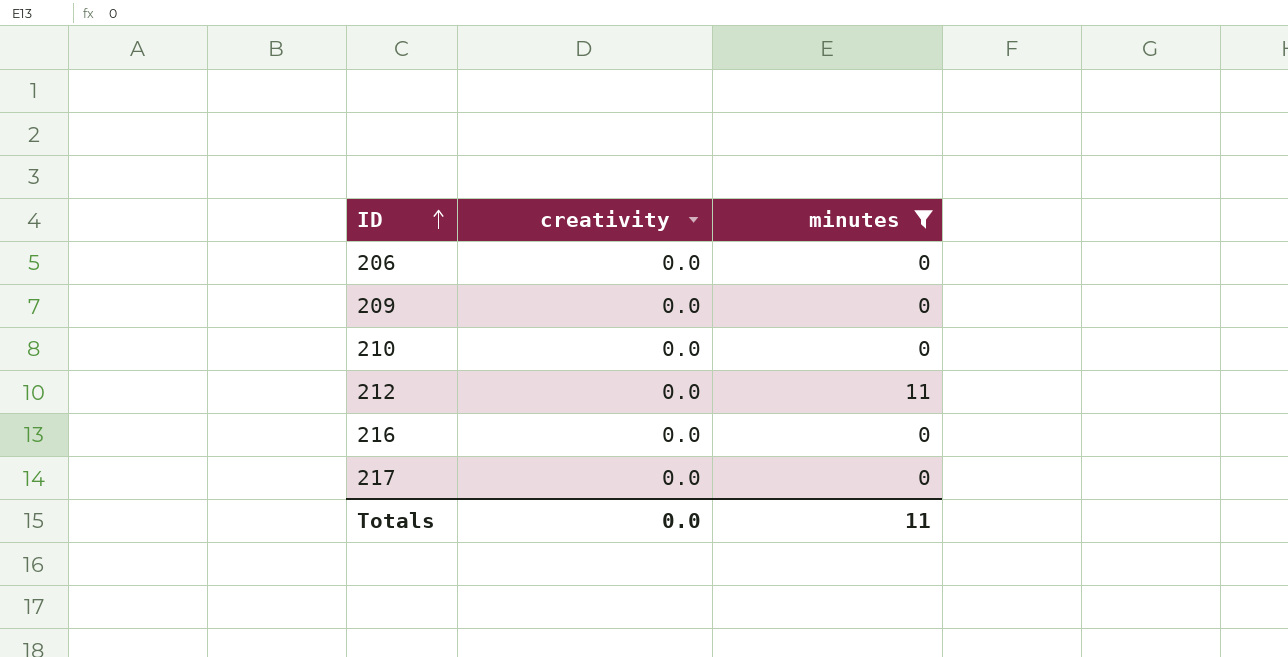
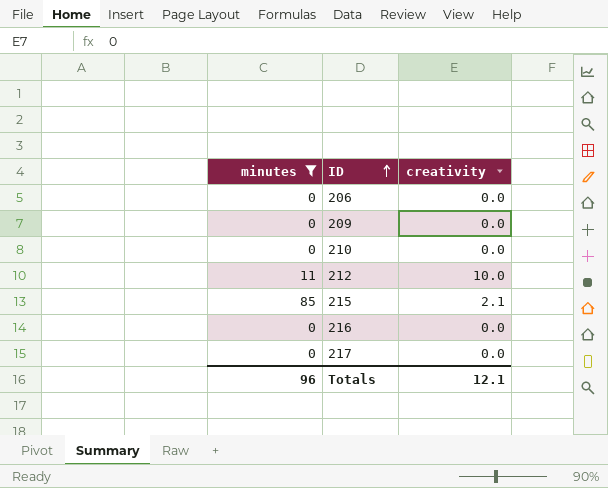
column minutes | position: 3 -> 1
212 | creativity: 0.0 -> 10.0
row 215: none -> 85 | 2.1
Totals | minutes: 11 -> 96
Totals | creativity: 0.0 -> 12.1

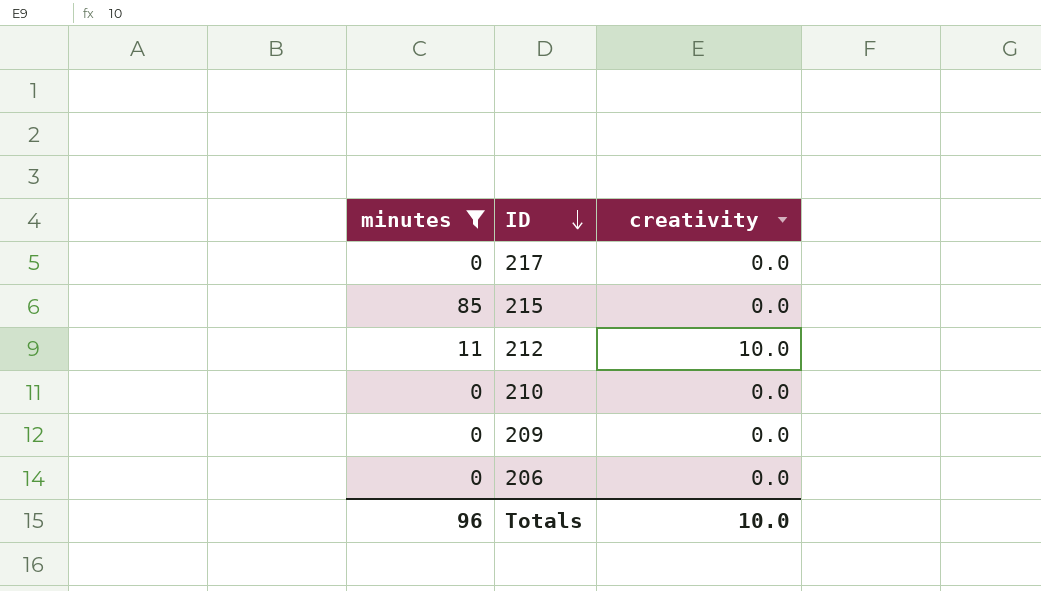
row order: ID ascending -> ID descending
row 216: 0 | 0.0 -> none
215 | creativity: 2.1 -> 0.0
Totals | creativity: 12.1 -> 10.0

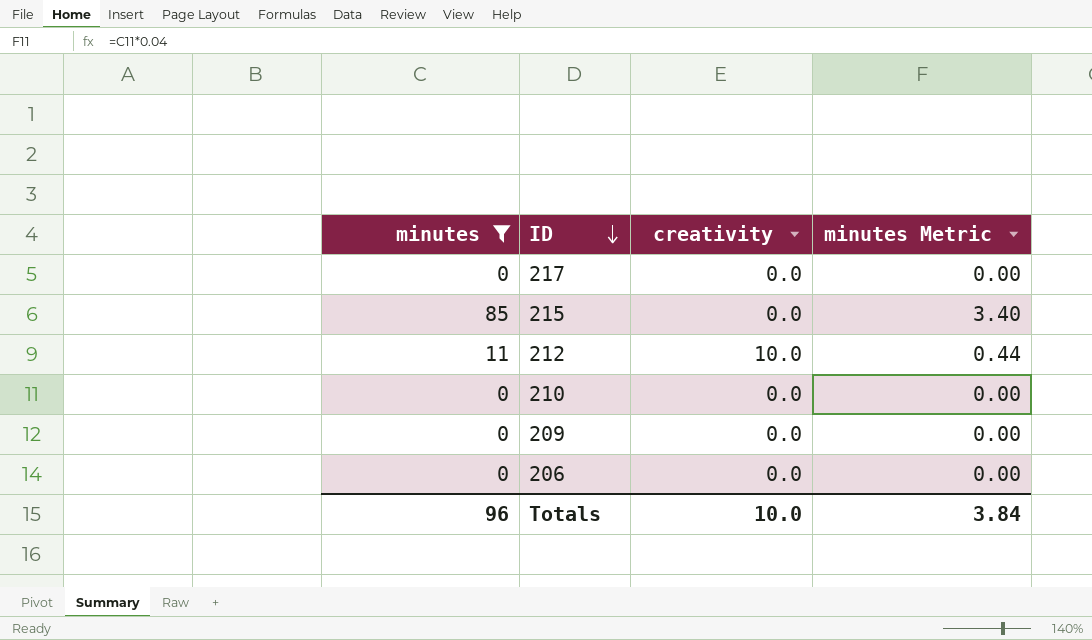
column minutes Metric | formula: none -> [minutes] * 0.04

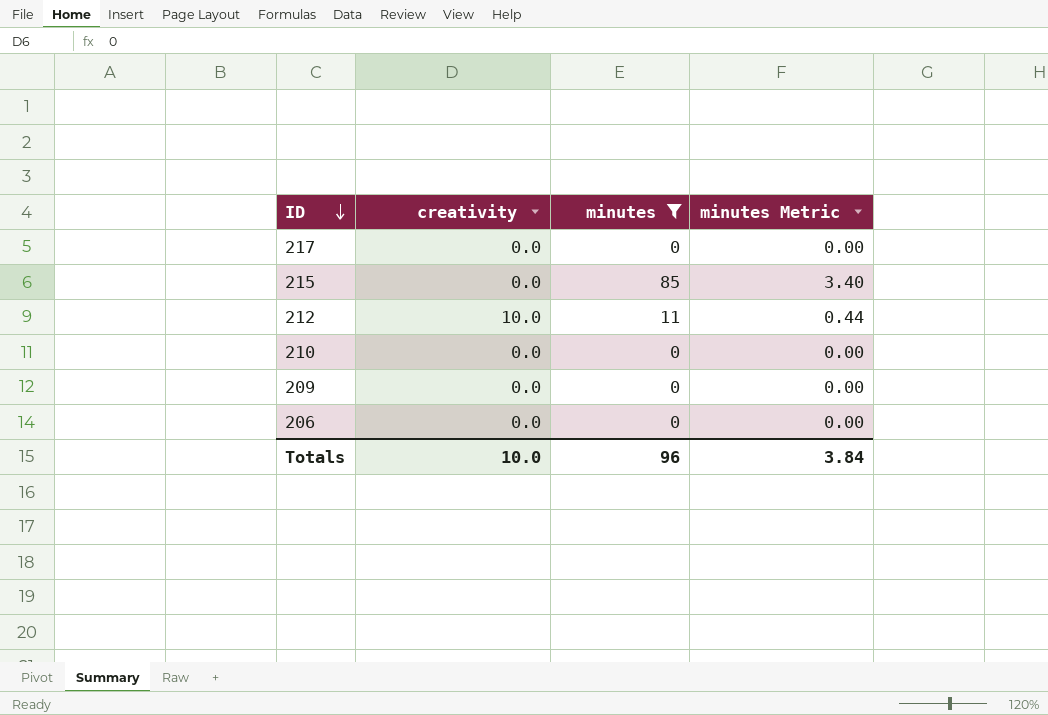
column minutes | position: 1 -> 3

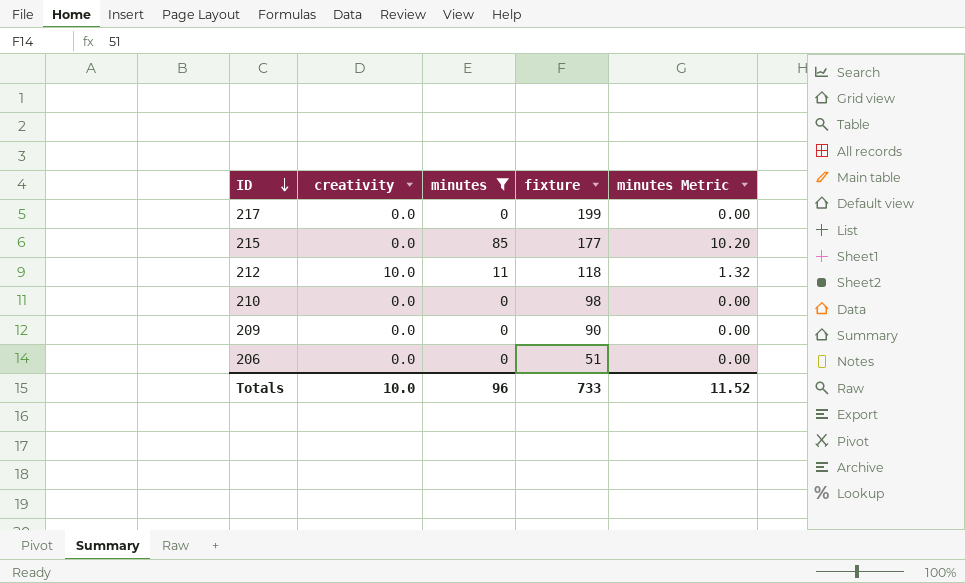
column fixture | position: none -> 4
column minutes Metric | formula: [minutes] * 0.04 -> [minutes] * 0.12
Totals | minutes Metric: 3.84 -> 11.52

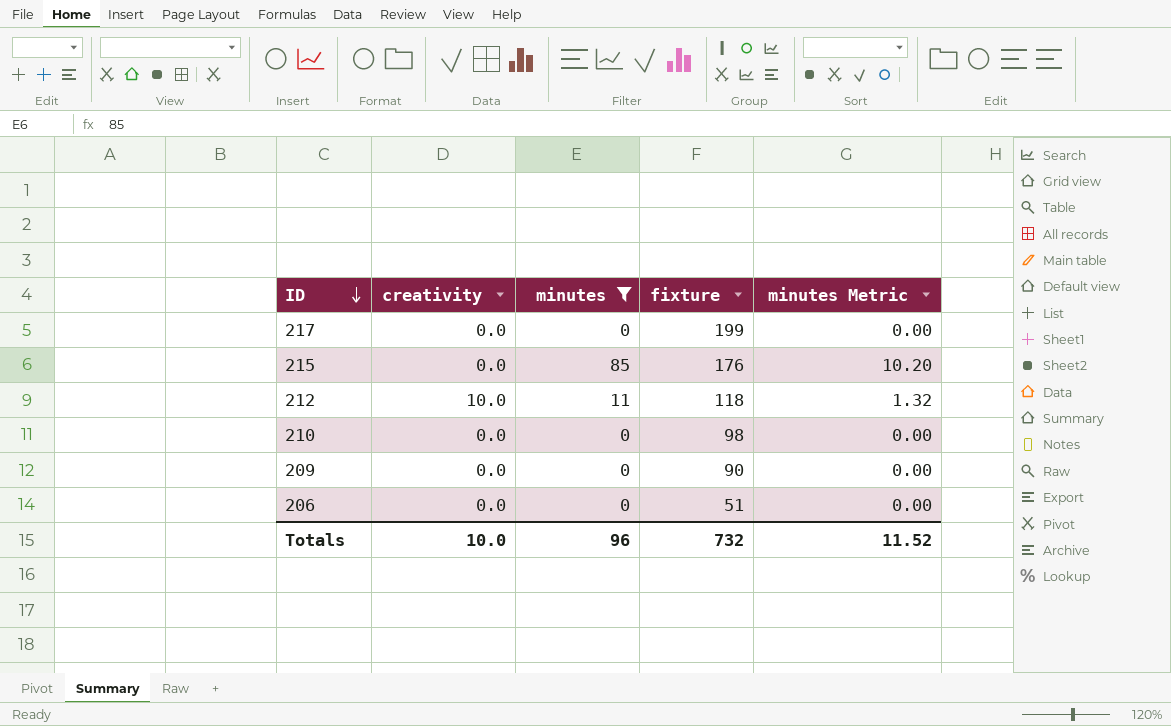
215 | fixture: 177 -> 176
Totals | fixture: 733 -> 732

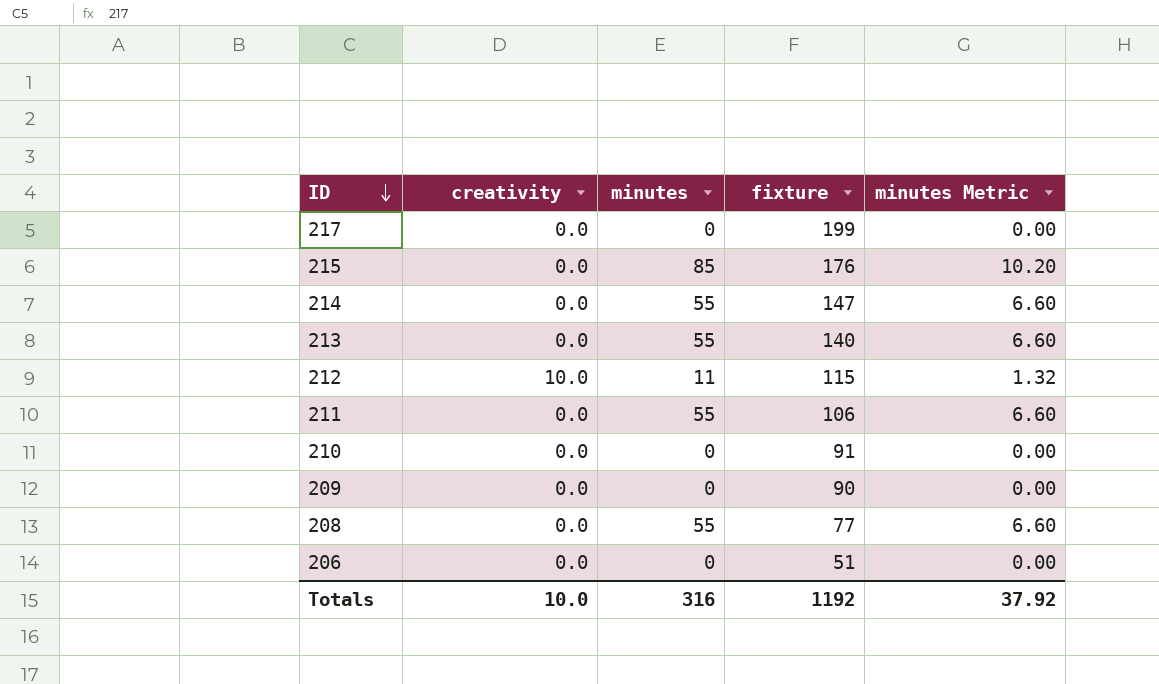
filter: minutes != 55 -> none
212 | fixture: 118 -> 115
210 | fixture: 98 -> 91
Totals | minutes: 96 -> 316
Totals | fixture: 732 -> 1192
Totals | minutes Metric: 11.52 -> 37.92

